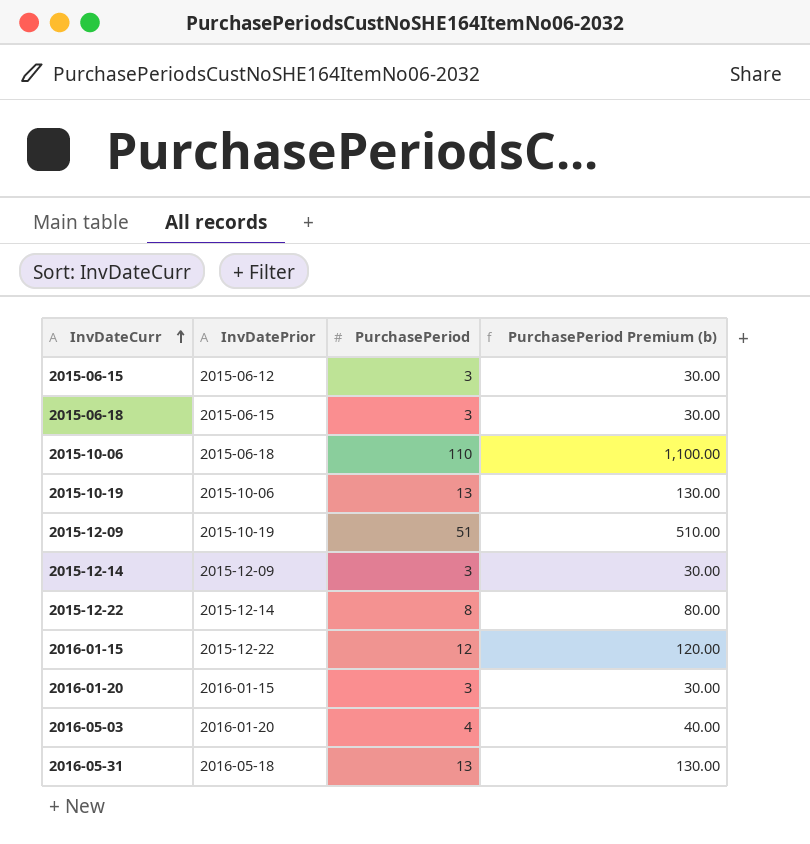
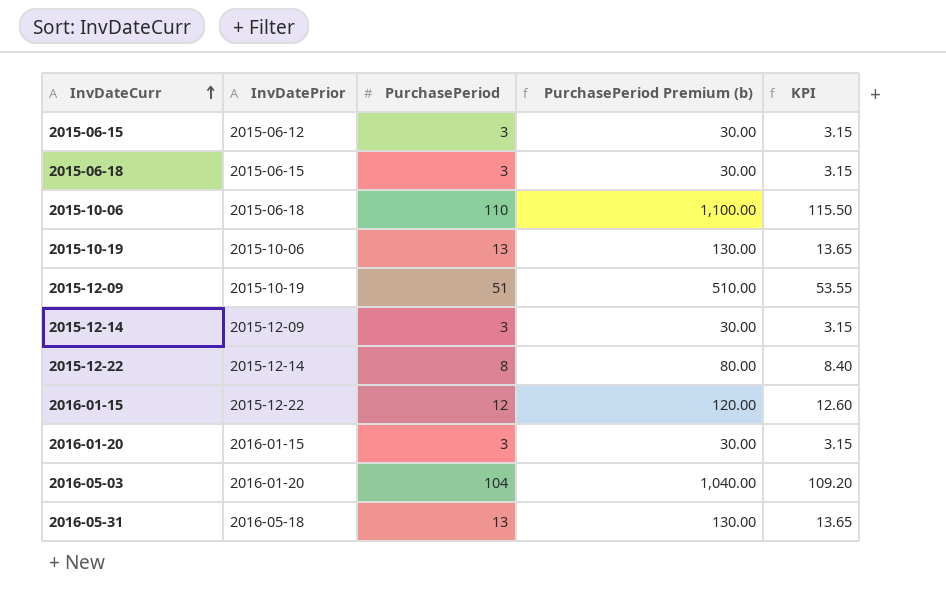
column KPI | formula: none -> [PurchasePeriod] * 1.05
2016-05-03 | PurchasePeriod: 4 -> 104
2016-05-03 | PurchasePeriod Premium (b): 40.00 -> 1,040.00

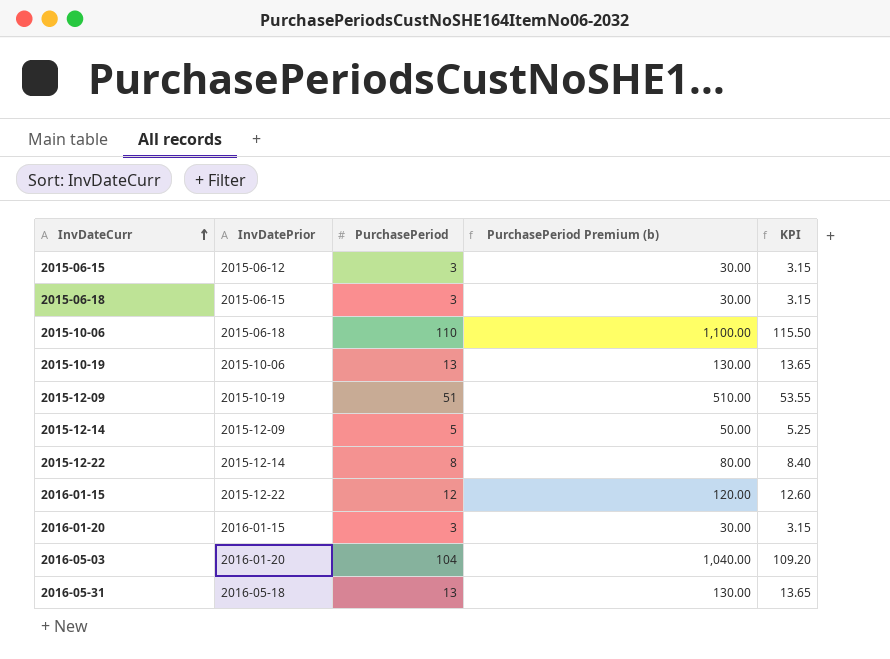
2015-12-14 | PurchasePeriod: 3 -> 5
2015-12-14 | PurchasePeriod Premium (b): 30.00 -> 50.00
2015-12-14 | KPI: 3.15 -> 5.25

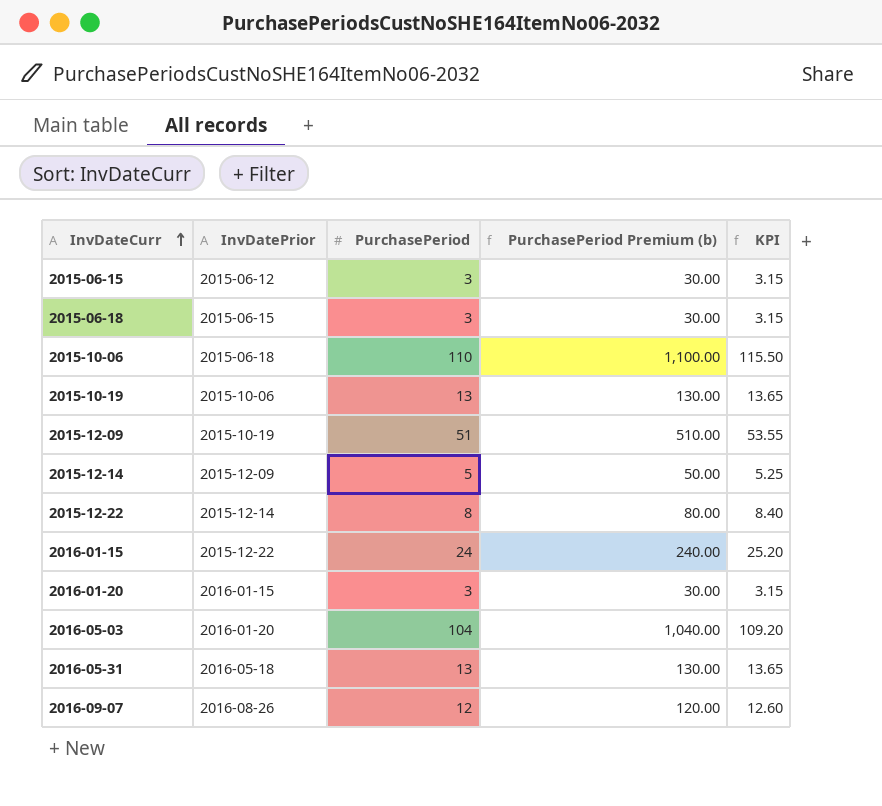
2016-01-15 | PurchasePeriod: 12 -> 24
2016-01-15 | PurchasePeriod Premium (b): 120.00 -> 240.00
2016-01-15 | KPI: 12.60 -> 25.20
row 2016-09-07: none -> 2016-08-26 | 12 | 120.00 | 12.60

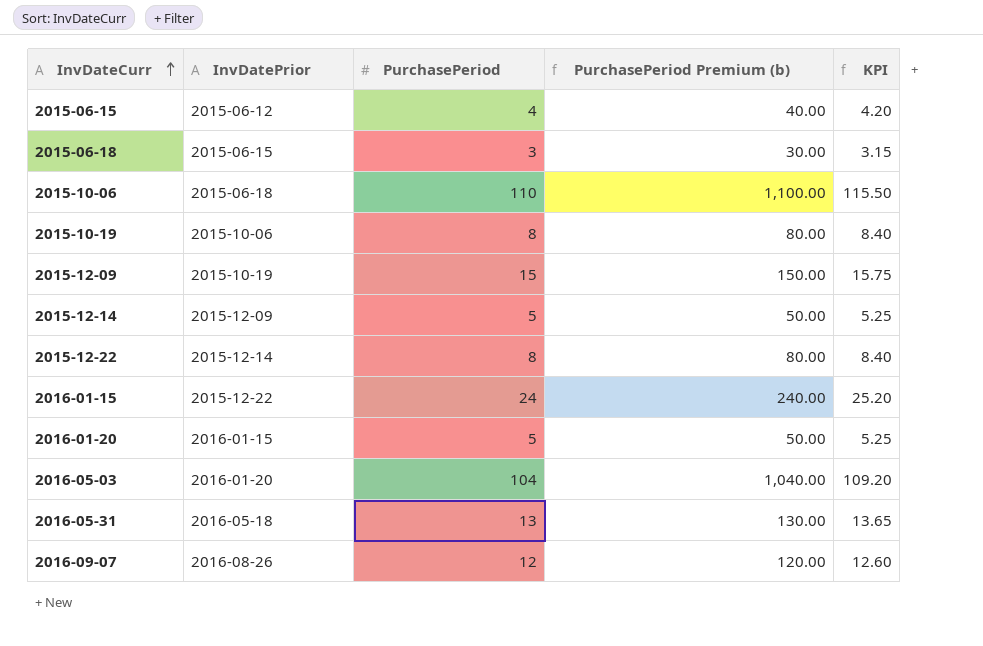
2015-06-15 | PurchasePeriod: 3 -> 4
2015-06-15 | PurchasePeriod Premium (b): 30.00 -> 40.00
2015-06-15 | KPI: 3.15 -> 4.20
2015-10-19 | PurchasePeriod: 13 -> 8
2015-10-19 | PurchasePeriod Premium (b): 130.00 -> 80.00
2015-10-19 | KPI: 13.65 -> 8.40
2015-12-09 | PurchasePeriod: 51 -> 15
2015-12-09 | PurchasePeriod Premium (b): 510.00 -> 150.00
2015-12-09 | KPI: 53.55 -> 15.75
2016-01-20 | PurchasePeriod: 3 -> 5
2016-01-20 | PurchasePeriod Premium (b): 30.00 -> 50.00
2016-01-20 | KPI: 3.15 -> 5.25

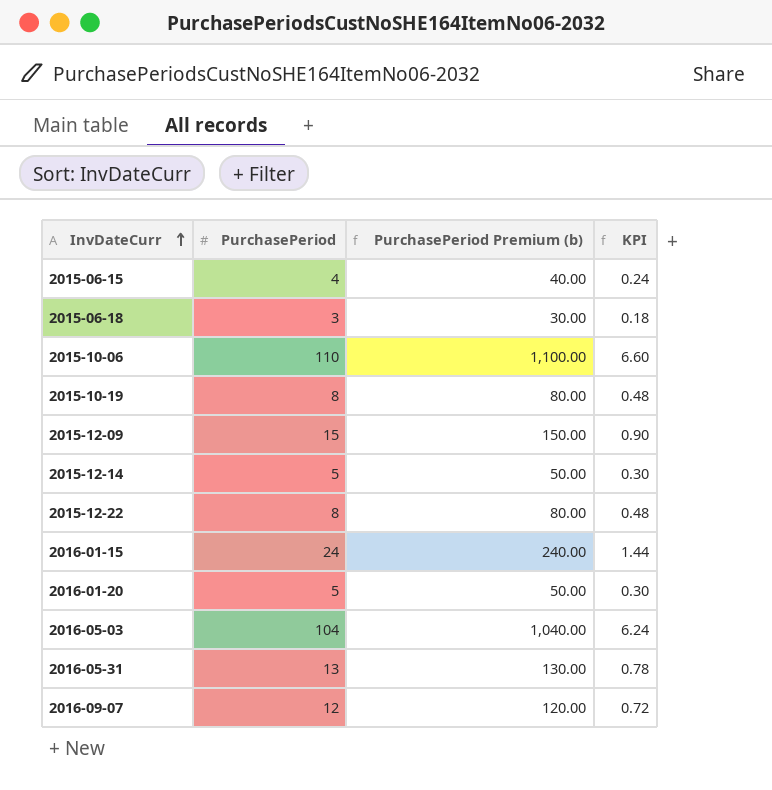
column InvDatePrior | position: 2 -> none
column KPI | formula: [PurchasePeriod] * 1.05 -> [PurchasePeriod] * 0.06

